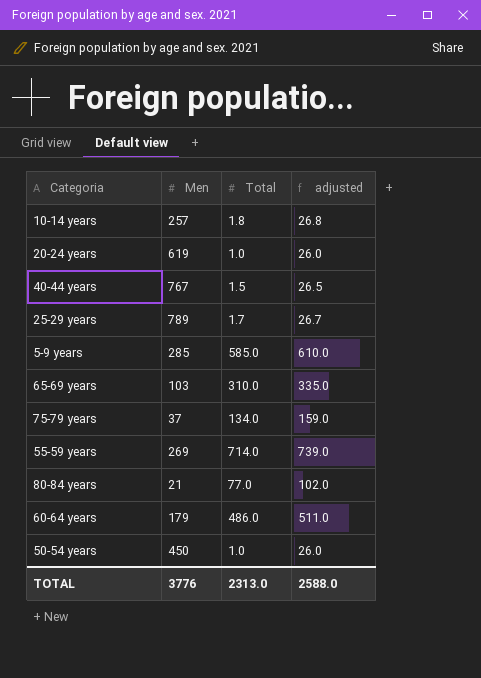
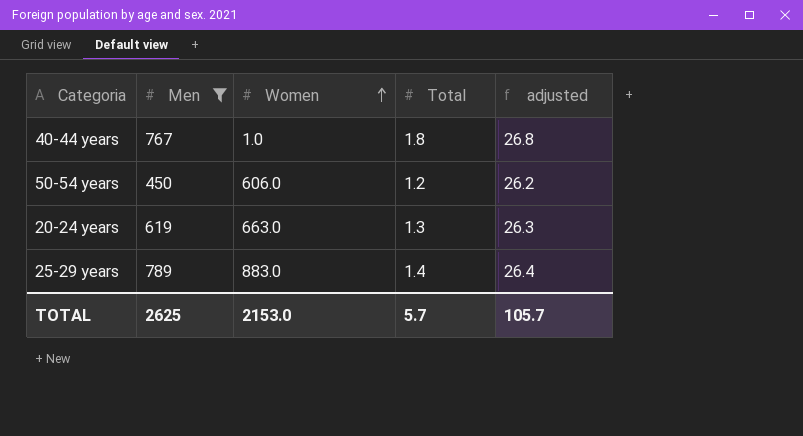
filter: none -> Men >= 450
row order: none -> Women ascending
column Women | position: none -> 3
40-44 years | Total: 1.5 -> 1.8
40-44 years | adjusted: 26.5 -> 26.8
50-54 years | Total: 1.0 -> 1.2
50-54 years | adjusted: 26.0 -> 26.2
20-24 years | Total: 1.0 -> 1.3
20-24 years | adjusted: 26.0 -> 26.3
25-29 years | Total: 1.7 -> 1.4
25-29 years | adjusted: 26.7 -> 26.4
TOTAL | Men: 3776 -> 2625
TOTAL | Total: 2313.0 -> 5.7
TOTAL | adjusted: 2588.0 -> 105.7

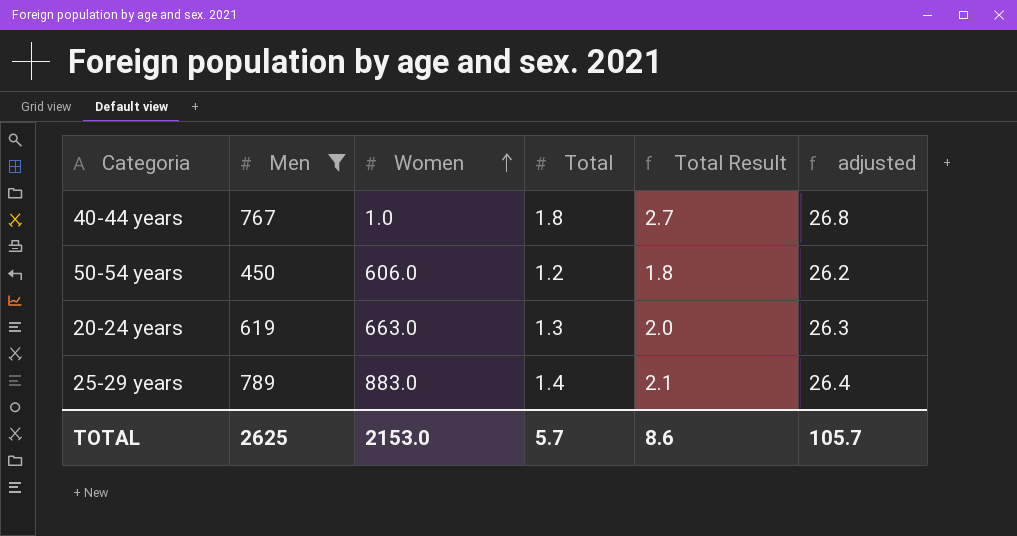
column Total Result | formula: none -> [Total] * 1.5

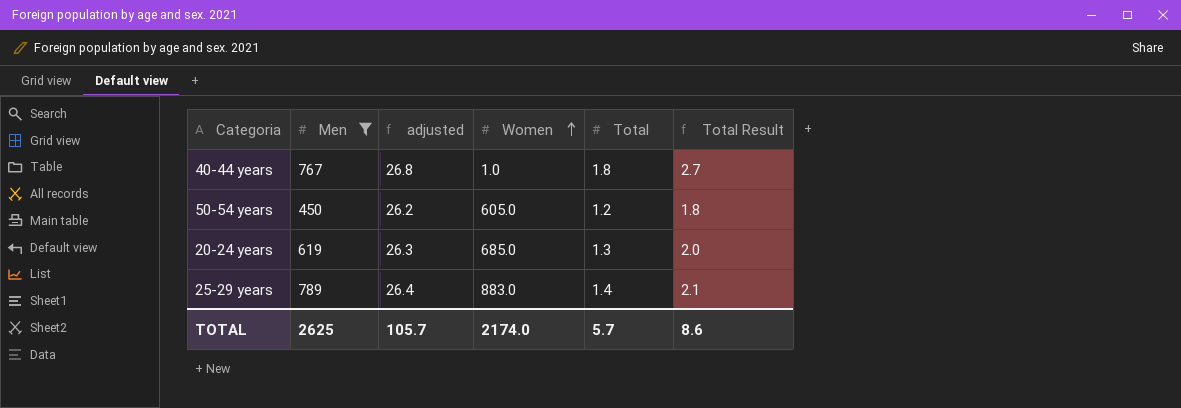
column adjusted | position: 6 -> 3
50-54 years | Women: 606.0 -> 605.0
20-24 years | Women: 663.0 -> 685.0
TOTAL | Women: 2153.0 -> 2174.0

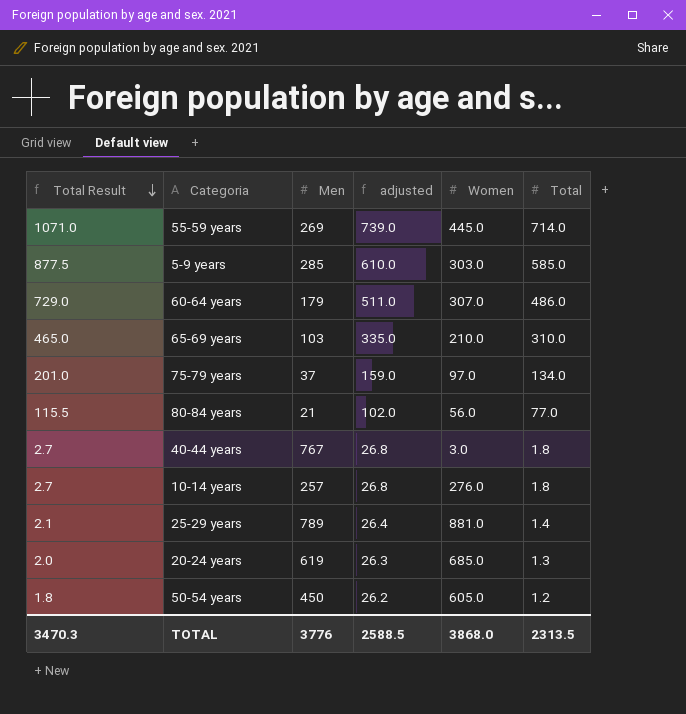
filter: Men >= 450 -> none
row order: Women ascending -> Total Result descending
column Total Result | position: 6 -> 1
40-44 years | Women: 1.0 -> 3.0
25-29 years | Women: 883.0 -> 881.0
TOTAL | Total Result: 8.6 -> 3470.3
TOTAL | Men: 2625 -> 3776
TOTAL | adjusted: 105.7 -> 2588.5
TOTAL | Women: 2174.0 -> 3868.0
TOTAL | Total: 5.7 -> 2313.5

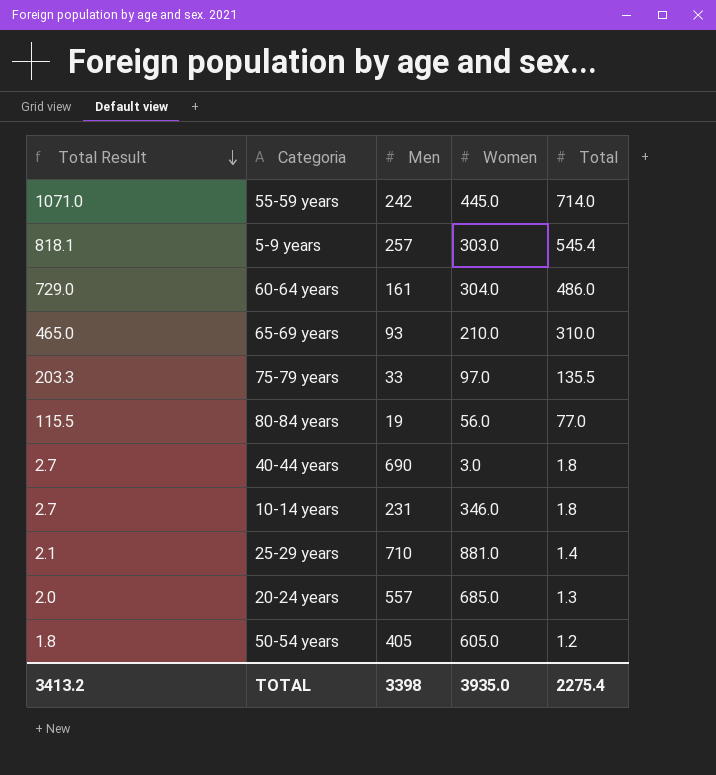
column adjusted | formula: [Total] + 25 -> none
55-59 years | Men: 269 -> 242
5-9 years | Total Result: 877.5 -> 818.1
5-9 years | Men: 285 -> 257
5-9 years | Total: 585.0 -> 545.4
60-64 years | Men: 179 -> 161
60-64 years | Women: 307.0 -> 304.0
65-69 years | Men: 103 -> 93
75-79 years | Total Result: 201.0 -> 203.3
75-79 years | Men: 37 -> 33
75-79 years | Total: 134.0 -> 135.5
80-84 years | Men: 21 -> 19
40-44 years | Men: 767 -> 690
10-14 years | Men: 257 -> 231
10-14 years | Women: 276.0 -> 346.0
25-29 years | Men: 789 -> 710
20-24 years | Men: 619 -> 557
50-54 years | Men: 450 -> 405
TOTAL | Total Result: 3470.3 -> 3413.2
TOTAL | Men: 3776 -> 3398
TOTAL | Women: 3868.0 -> 3935.0
TOTAL | Total: 2313.5 -> 2275.4

